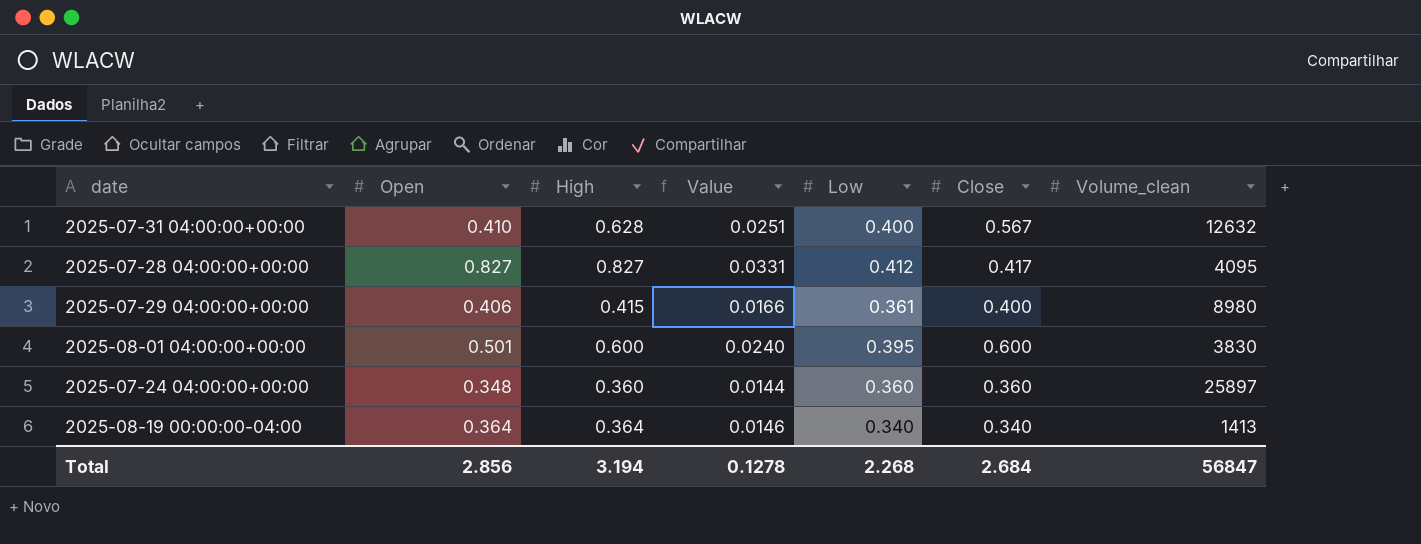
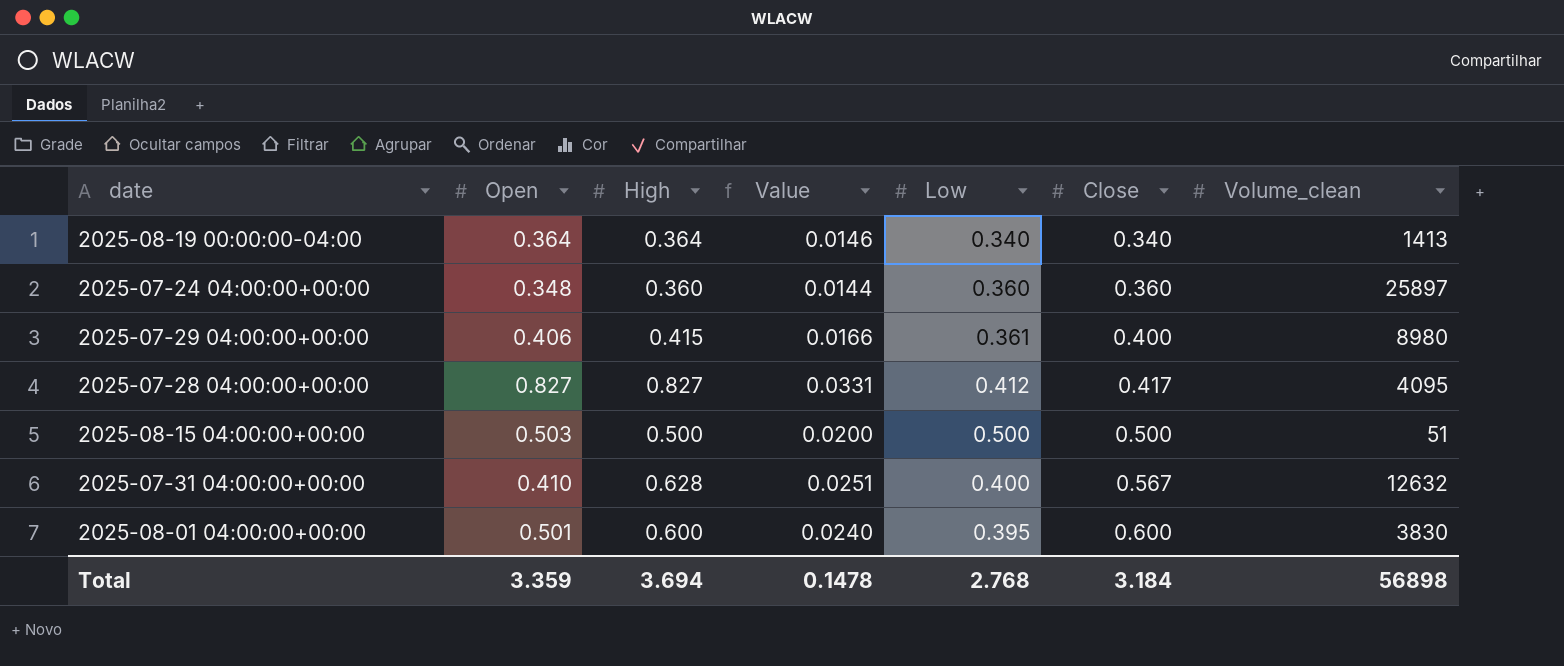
row order: none -> Close ascending
row 2025-08-15 04:00:00+00:00: none -> 0.503 | 0.500 | 0.0200 | 0.500 | 0.500 | 51
Total | Open: 2.856 -> 3.359
Total | High: 3.194 -> 3.694
Total | Value: 0.1278 -> 0.1478
Total | Low: 2.268 -> 2.768
Total | Close: 2.684 -> 3.184
Total | Volume_clean: 56847 -> 56898

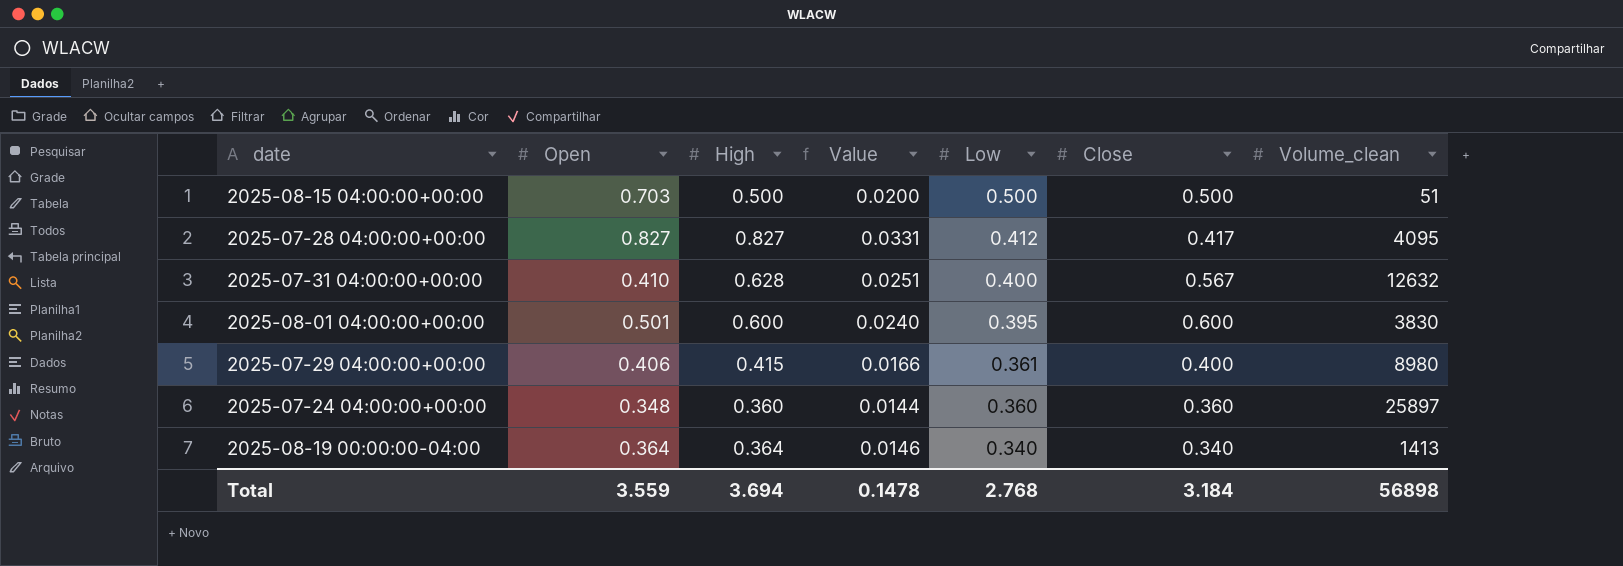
row order: Close ascending -> Low descending
2025-08-15 04:00:00+00:00 | Open: 0.503 -> 0.703
Total | Open: 3.359 -> 3.559

